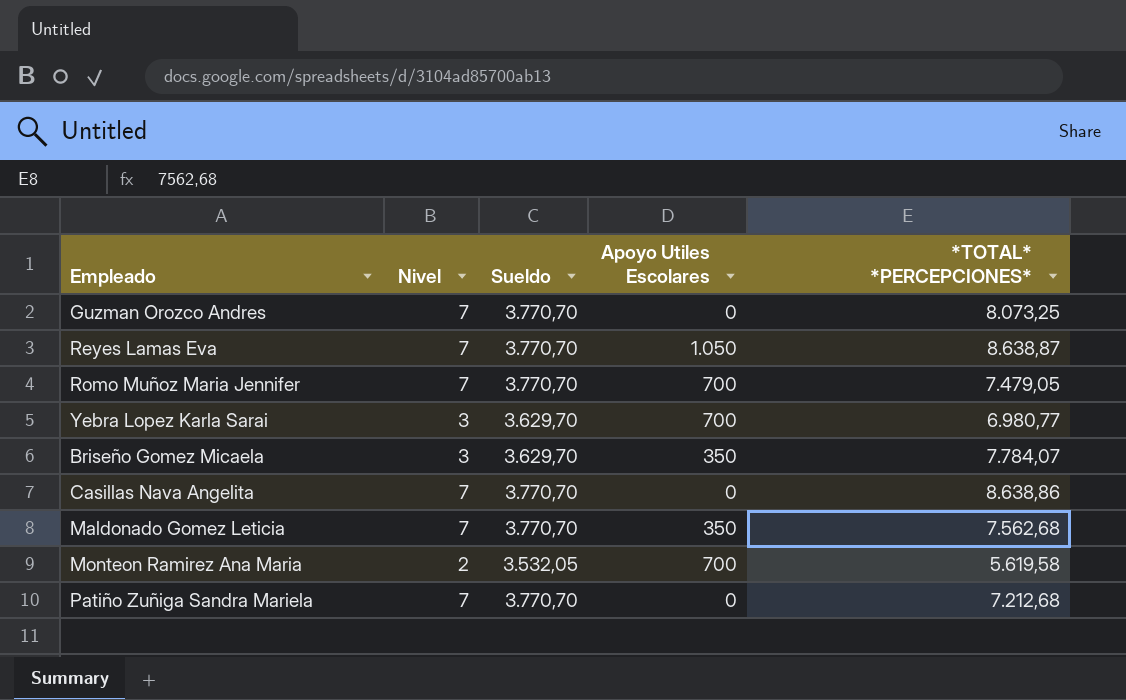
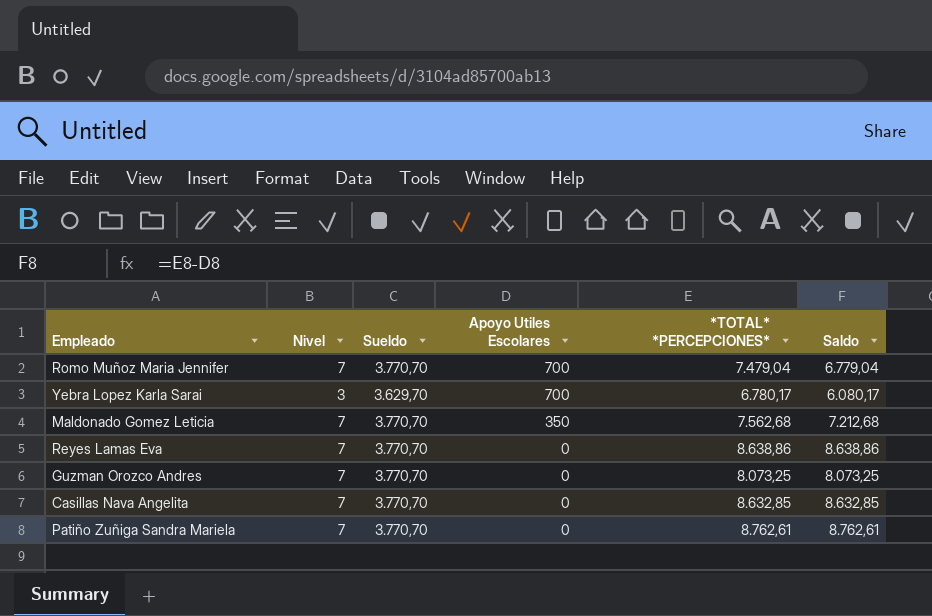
row order: none -> Apoyo Utiles Escolares descending
column Saldo | formula: none -> [*TOTAL* *PERCEPCIONES*] - [Apoyo Utiles Escolares]
row Briseño Gomez Micaela: 3 | 3.629,70 | 350 | 7.784,07 -> none
row Monteon Ramirez Ana Maria: 2 | 3.532,05 | 700 | 5.619,58 -> none
Romo Muñoz Maria Jennifer | *TOTAL* *PERCEPCIONES*: 7.479,05 -> 7.479,04
Yebra Lopez Karla Sarai | *TOTAL* *PERCEPCIONES*: 6.980,77 -> 6.780,17
Reyes Lamas Eva | Apoyo Utiles Escolares: 1.050 -> 0
Reyes Lamas Eva | *TOTAL* *PERCEPCIONES*: 8.638,87 -> 8.638,86
Casillas Nava Angelita | *TOTAL* *PERCEPCIONES*: 8.638,86 -> 8.632,85
Patiño Zuñiga Sandra Mariela | *TOTAL* *PERCEPCIONES*: 7.212,68 -> 8.762,61

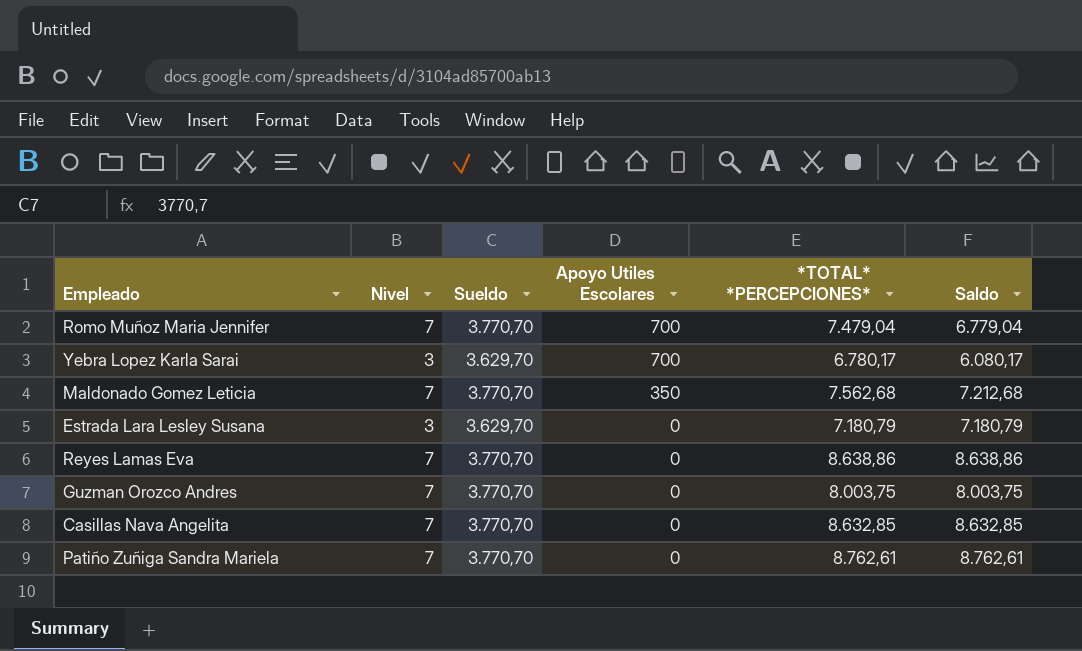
row Estrada Lara Lesley Susana: none -> 3 | 3.629,70 | 0 | 7.180,79 | 7.180,79
Guzman Orozco Andres | *TOTAL* *PERCEPCIONES*: 8.073,25 -> 8.003,75
Guzman Orozco Andres | Saldo: 8.073,25 -> 8.003,75

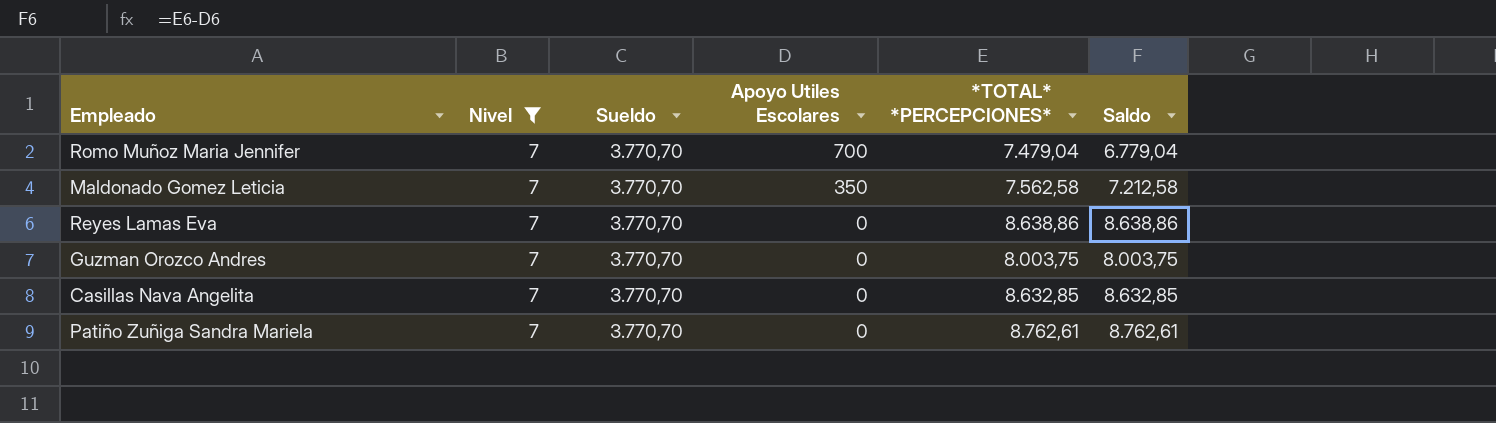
filter: none -> Nivel = 7
Maldonado Gomez Leticia | *TOTAL* *PERCEPCIONES*: 7.562,68 -> 7.562,58
Maldonado Gomez Leticia | Saldo: 7.212,68 -> 7.212,58

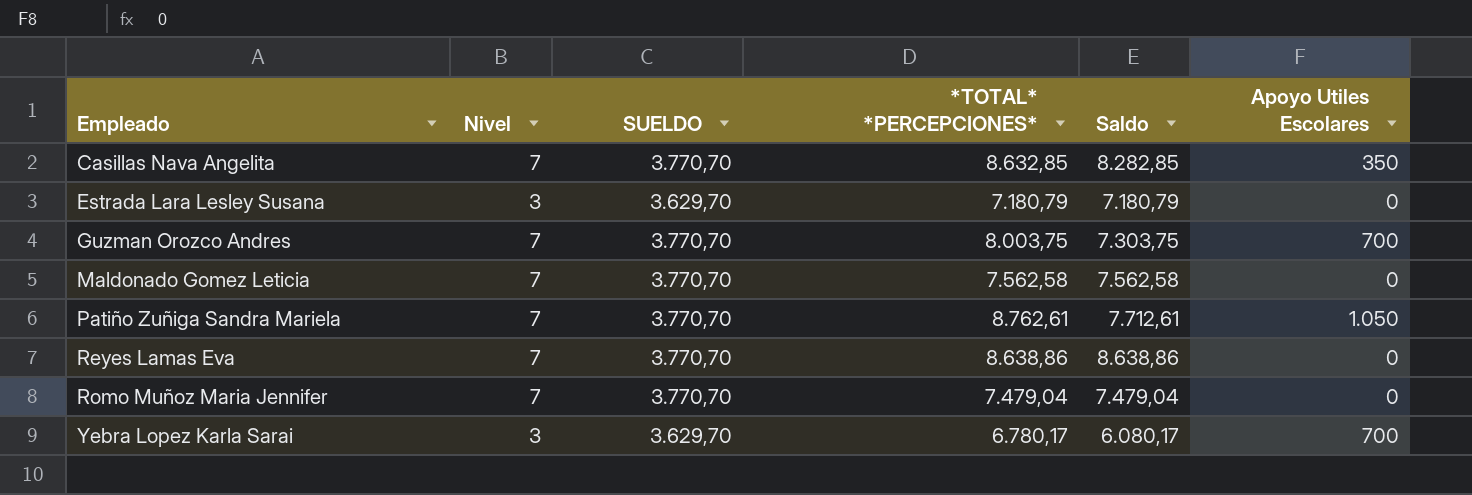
filter: Nivel = 7 -> none
row order: Apoyo Utiles Escolares descending -> Empleado ascending
column name: Sueldo -> SUELDO
column Apoyo Utiles Escolares | position: 4 -> 6
Casillas Nava Angelita | Saldo: 8.632,85 -> 8.282,85
Casillas Nava Angelita | Apoyo Utiles Escolares: 0 -> 350
Guzman Orozco Andres | Saldo: 8.003,75 -> 7.303,75
Guzman Orozco Andres | Apoyo Utiles Escolares: 0 -> 700
Maldonado Gomez Leticia | Saldo: 7.212,58 -> 7.562,58
Maldonado Gomez Leticia | Apoyo Utiles Escolares: 350 -> 0
Patiño Zuñiga Sandra Mariela | Saldo: 8.762,61 -> 7.712,61
Patiño Zuñiga Sandra Mariela | Apoyo Utiles Escolares: 0 -> 1.050
Romo Muñoz Maria Jennifer | Saldo: 6.779,04 -> 7.479,04
Romo Muñoz Maria Jennifer | Apoyo Utiles Escolares: 700 -> 0

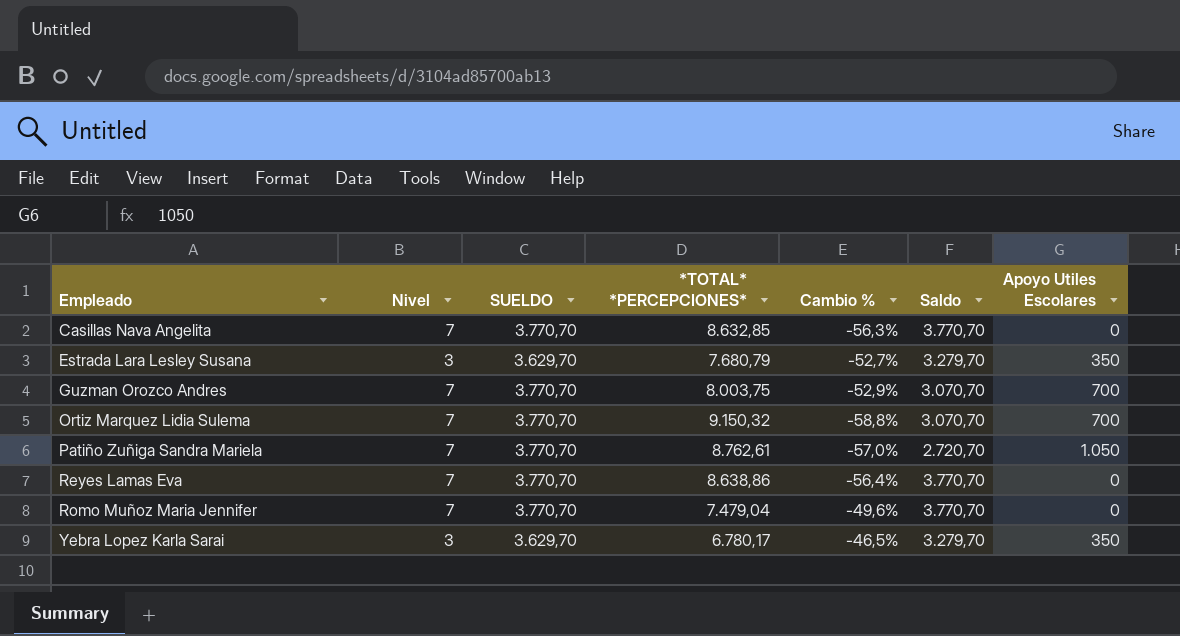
column Cambio % | formula: none -> ([SUELDO] - [*TOTAL* *PERCEPCIONES*]) / [*TOTAL* *PERCEPCIONES*]
column Saldo | formula: [*TOTAL* *PERCEPCIONES*] - [Apoyo Utiles Escolares] -> [SUELDO] - [Apoyo Utiles Escolares]
row Maldonado Gomez Leticia: 7 | 3.770,70 | 7.562,58 | 7.562,58 | 0 -> none
Casillas Nava Angelita | Apoyo Utiles Escolares: 350 -> 0
Estrada Lara Lesley Susana | *TOTAL* *PERCEPCIONES*: 7.180,79 -> 7.680,79
Estrada Lara Lesley Susana | Apoyo Utiles Escolares: 0 -> 350
row Ortiz Marquez Lidia Sulema: none -> 7 | 3.770,70 | 9.150,32 | -58,8% | 3.070,70 | 700
Yebra Lopez Karla Sarai | Apoyo Utiles Escolares: 700 -> 350

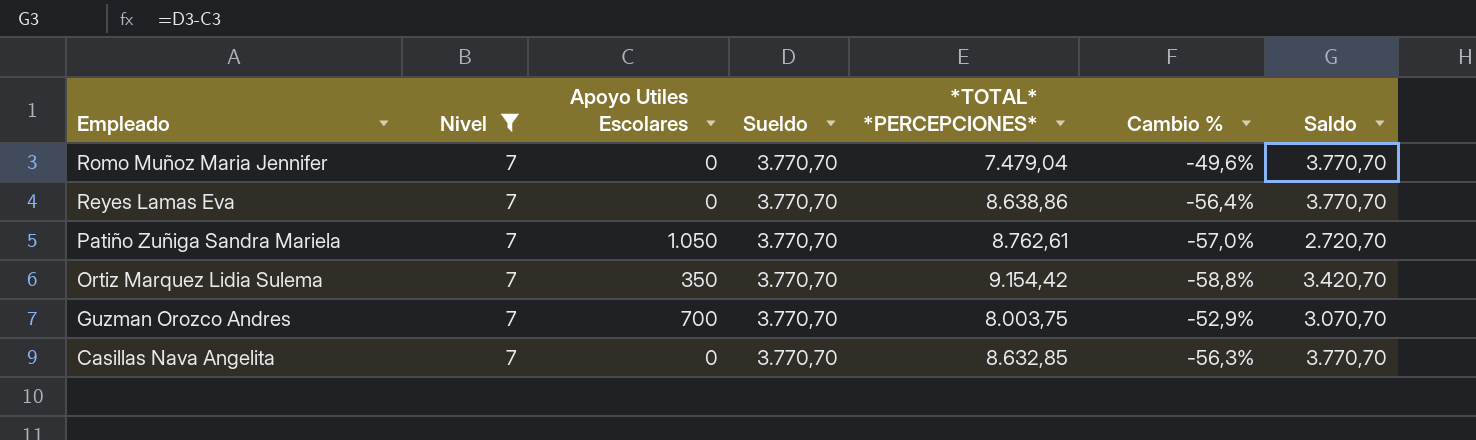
filter: none -> Nivel = 7
row order: Empleado ascending -> Empleado descending
column Apoyo Utiles Escolares | position: 7 -> 3
column name: SUELDO -> Sueldo
Ortiz Marquez Lidia Sulema | Apoyo Utiles Escolares: 700 -> 350
Ortiz Marquez Lidia Sulema | *TOTAL* *PERCEPCIONES*: 9.150,32 -> 9.154,42
Ortiz Marquez Lidia Sulema | Saldo: 3.070,70 -> 3.420,70

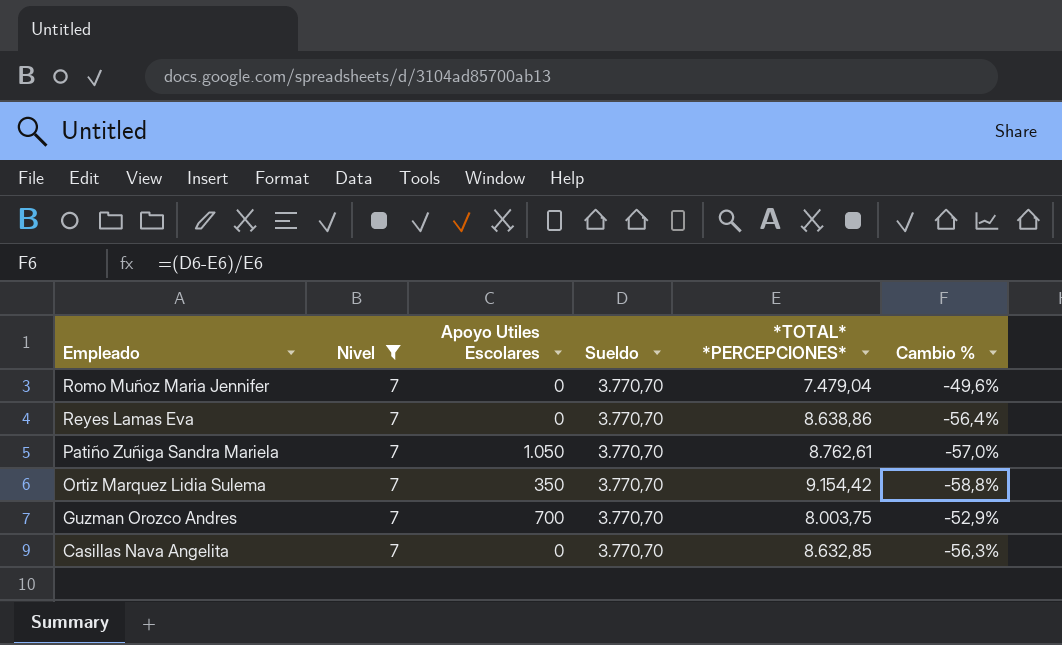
column Saldo | formula: [Sueldo] - [Apoyo Utiles Escolares] -> none

